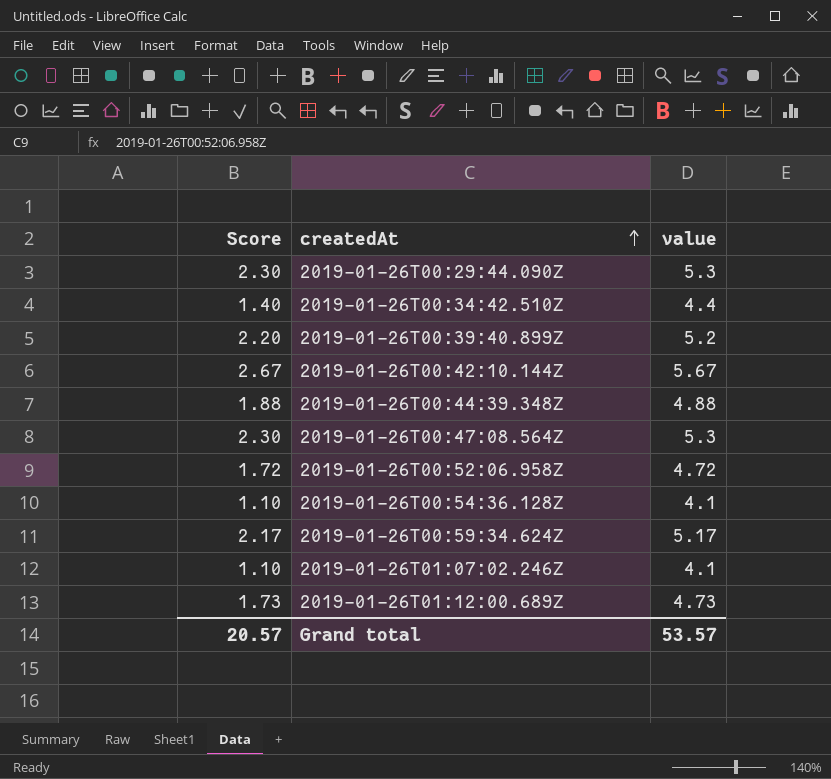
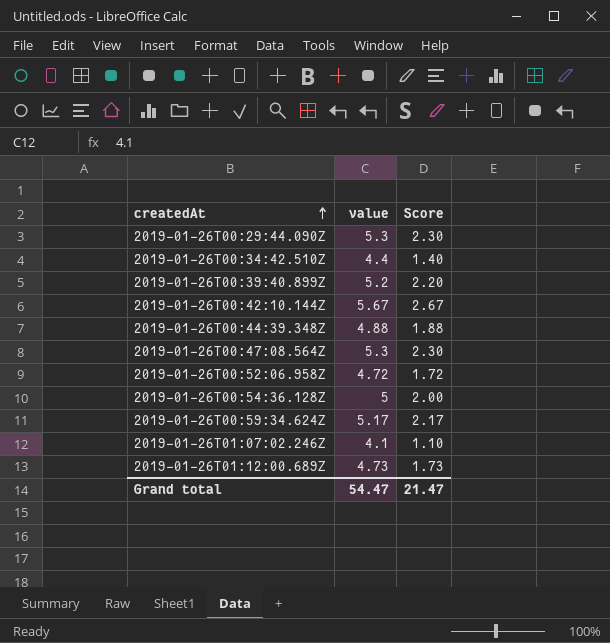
column Score | position: 1 -> 3
2019-01-26T00:54:36.128Z | value: 4.1 -> 5
2019-01-26T00:54:36.128Z | Score: 1.10 -> 2.00
Grand total | value: 53.57 -> 54.47
Grand total | Score: 20.57 -> 21.47

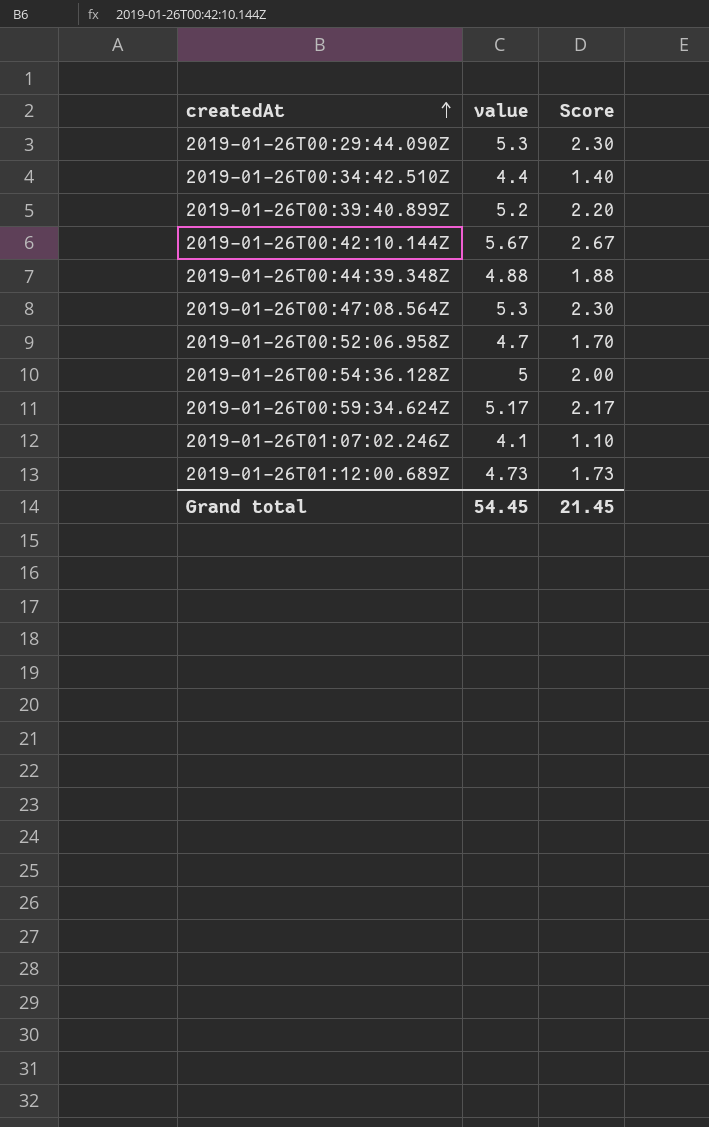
2019-01-26T00:52:06.958Z | value: 4.72 -> 4.7
2019-01-26T00:52:06.958Z | Score: 1.72 -> 1.70
Grand total | value: 54.47 -> 54.45
Grand total | Score: 21.47 -> 21.45

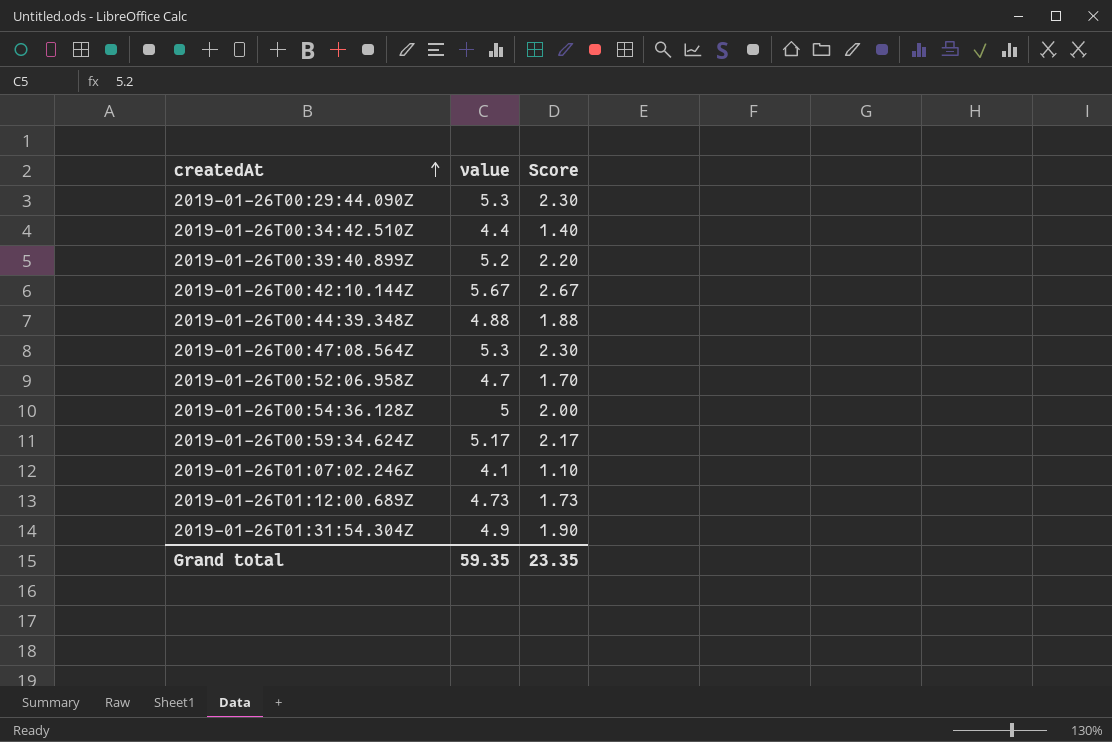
row 2019-01-26T01:31:54.304Z: none -> 4.9 | 1.90
Grand total | value: 54.45 -> 59.35
Grand total | Score: 21.45 -> 23.35

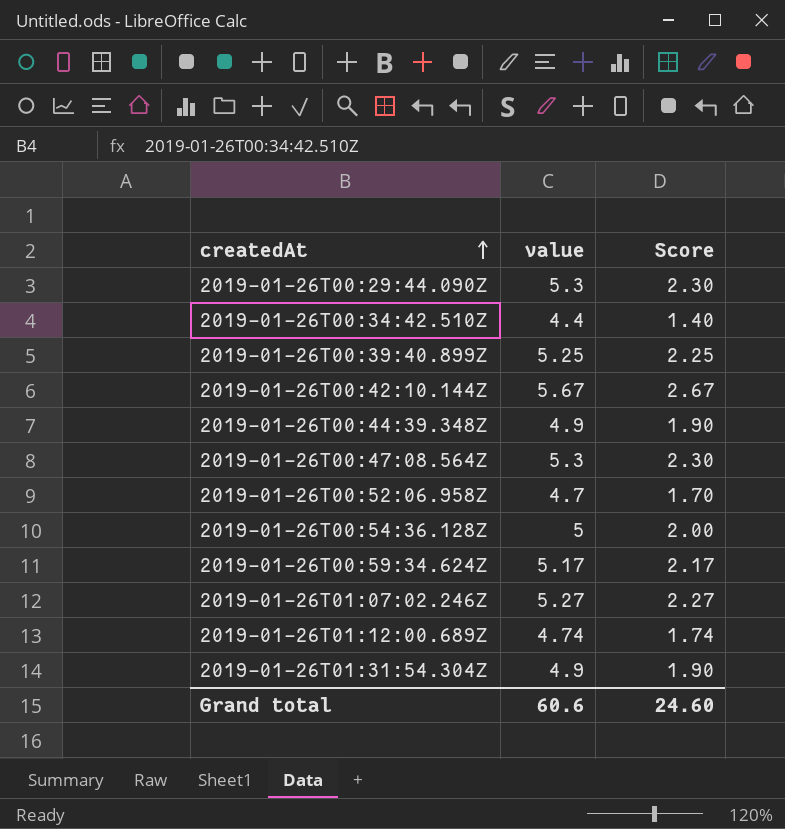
2019-01-26T00:39:40.899Z | value: 5.2 -> 5.25
2019-01-26T00:39:40.899Z | Score: 2.20 -> 2.25
2019-01-26T00:44:39.348Z | value: 4.88 -> 4.9
2019-01-26T00:44:39.348Z | Score: 1.88 -> 1.90
2019-01-26T01:07:02.246Z | value: 4.1 -> 5.27
2019-01-26T01:07:02.246Z | Score: 1.10 -> 2.27
2019-01-26T01:12:00.689Z | value: 4.73 -> 4.74
2019-01-26T01:12:00.689Z | Score: 1.73 -> 1.74
Grand total | value: 59.35 -> 60.6
Grand total | Score: 23.35 -> 24.60

